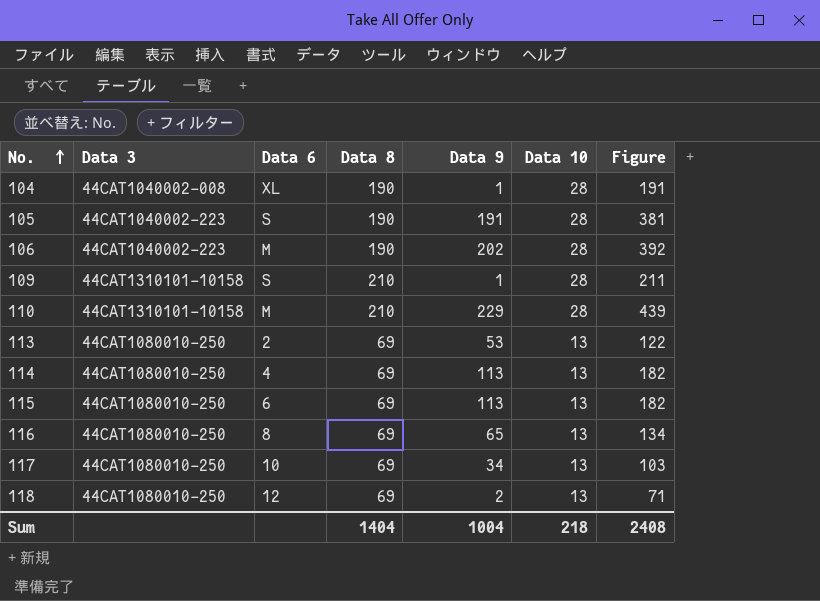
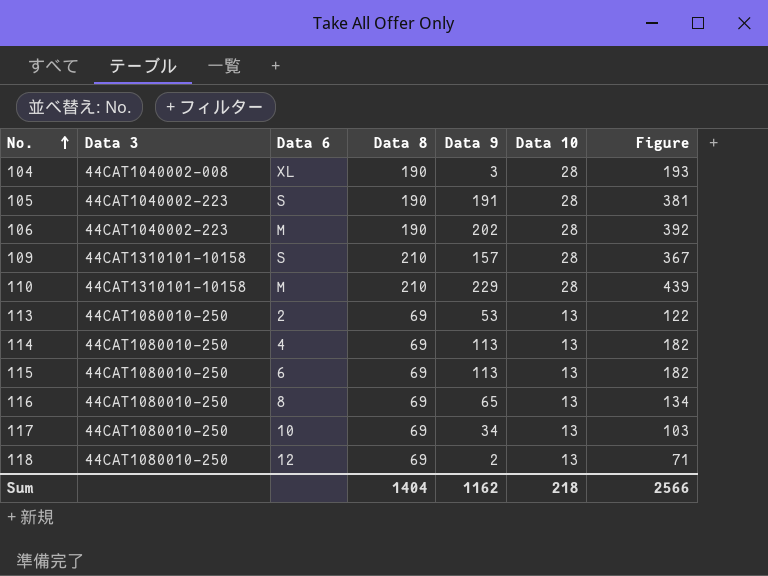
104 | Data 9: 1 -> 3
104 | Figure: 191 -> 193
109 | Data 9: 1 -> 157
109 | Figure: 211 -> 367
Sum | Data 9: 1004 -> 1162
Sum | Figure: 2408 -> 2566

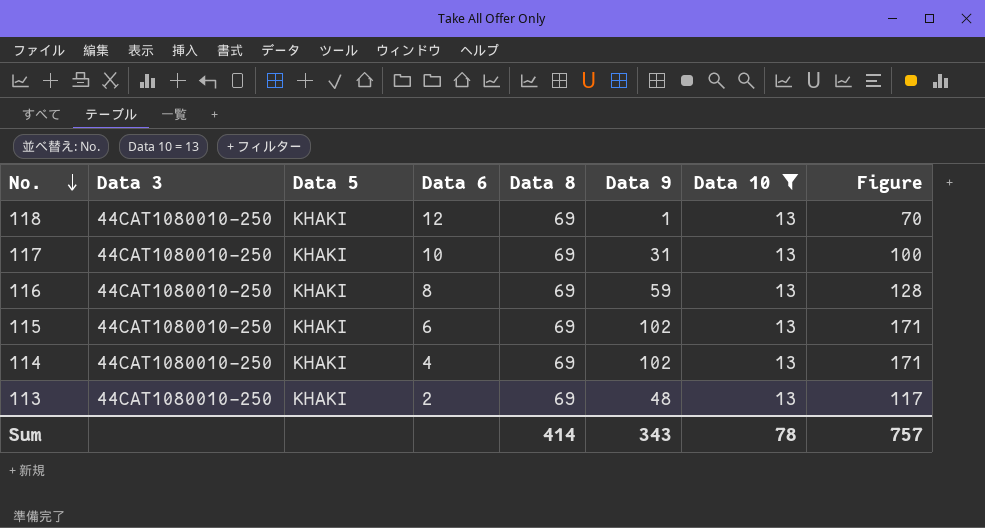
filter: none -> Data 10 = 13
row order: No. ascending -> No. descending
column Data 5 | position: none -> 3
118 | Data 9: 2 -> 1
118 | Figure: 71 -> 70
117 | Data 9: 34 -> 31
117 | Figure: 103 -> 100
116 | Data 9: 65 -> 59
116 | Figure: 134 -> 128
115 | Data 9: 113 -> 102
115 | Figure: 182 -> 171
114 | Data 9: 113 -> 102
114 | Figure: 182 -> 171
113 | Data 9: 53 -> 48
113 | Figure: 122 -> 117
Sum | Data 8: 1404 -> 414
Sum | Data 9: 1162 -> 343
Sum | Data 10: 218 -> 78
Sum | Figure: 2566 -> 757

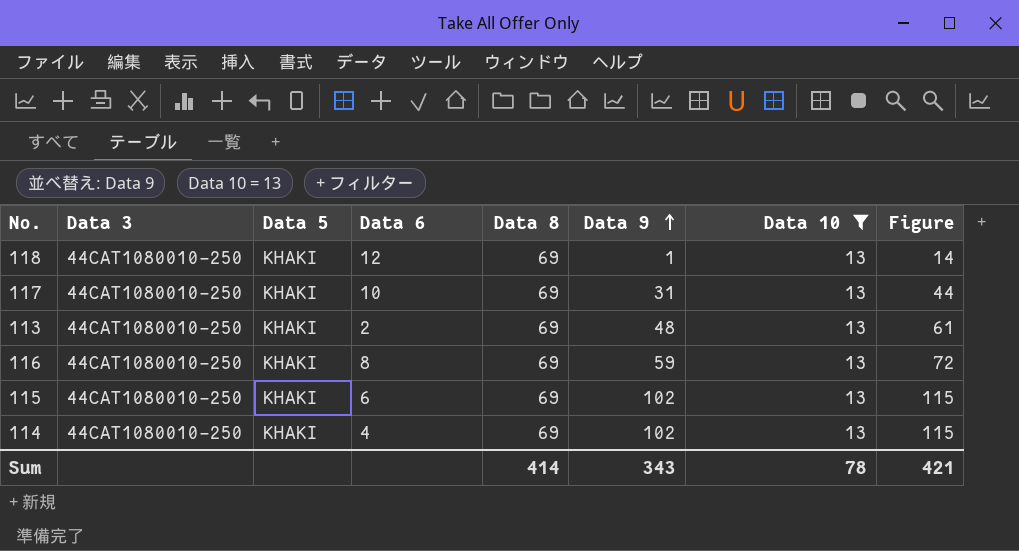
row order: No. descending -> Data 9 ascending
column Figure | formula: [Data 8] + [Data 9] -> [Data 9] + [Data 10]
Sum | Figure: 757 -> 421

